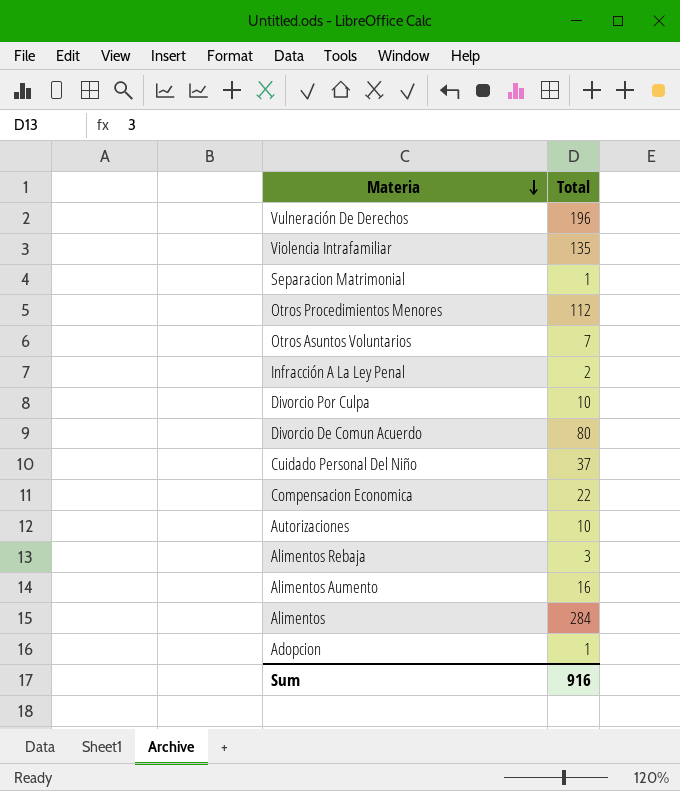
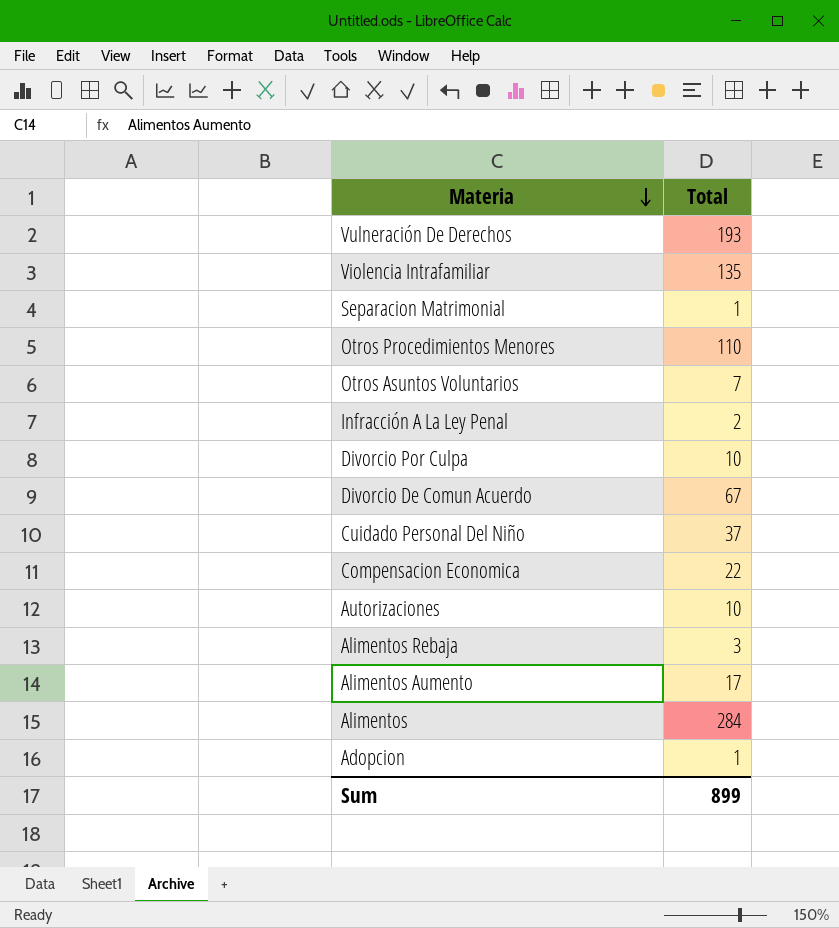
Vulneración De Derechos | Total: 196 -> 193
Otros Procedimientos Menores | Total: 112 -> 110
Divorcio De Comun Acuerdo | Total: 80 -> 67
Alimentos Aumento | Total: 16 -> 17
Sum | Total: 916 -> 899

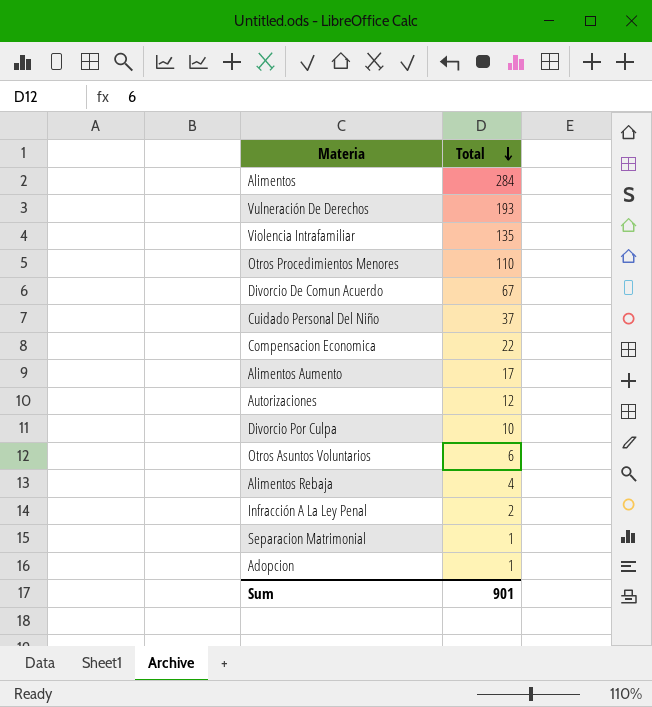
row order: Materia descending -> Total descending
Autorizaciones | Total: 10 -> 12
Otros Asuntos Voluntarios | Total: 7 -> 6
Alimentos Rebaja | Total: 3 -> 4
Sum | Total: 899 -> 901

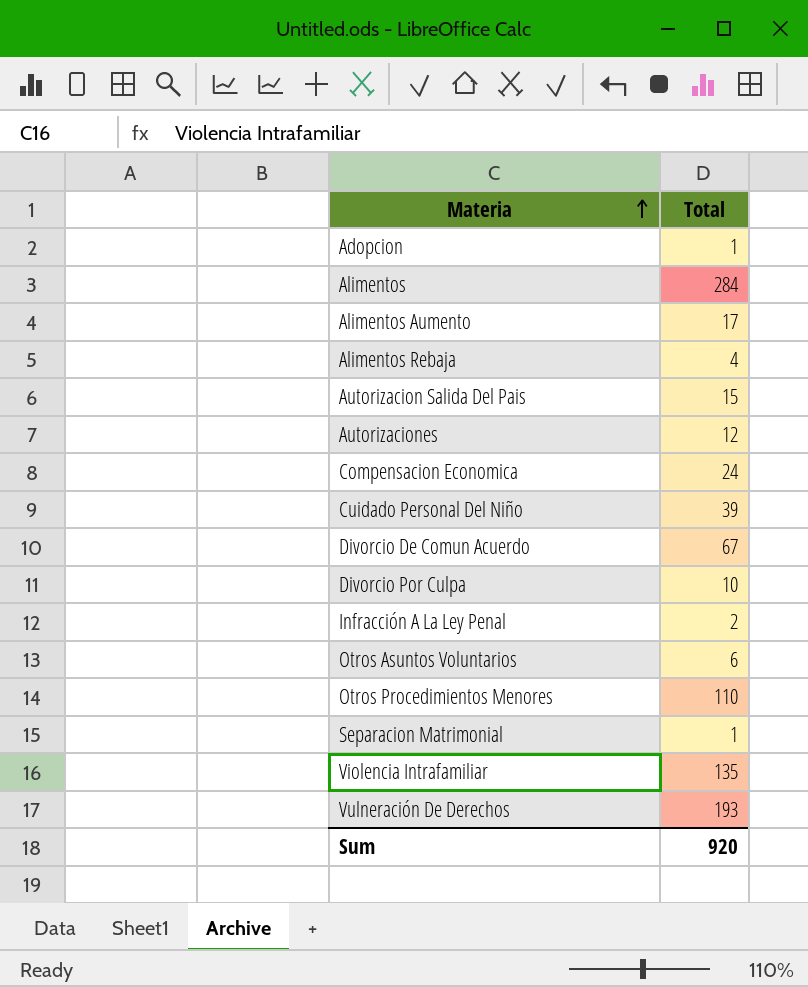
row order: Total descending -> Materia ascending
row Autorizacion Salida Del Pais: none -> 15
Compensacion Economica | Total: 22 -> 24
Cuidado Personal Del Niño | Total: 37 -> 39
Sum | Total: 901 -> 920

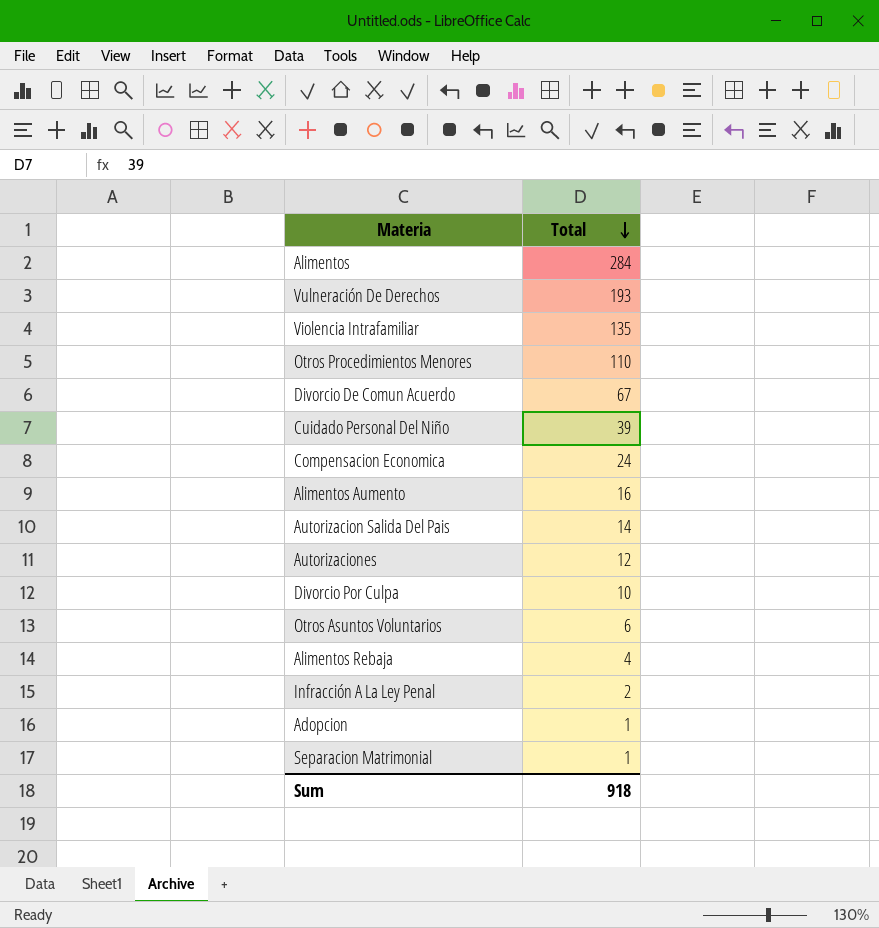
row order: Materia ascending -> Total descending
Alimentos Aumento | Total: 17 -> 16
Autorizacion Salida Del Pais | Total: 15 -> 14
Sum | Total: 920 -> 918

